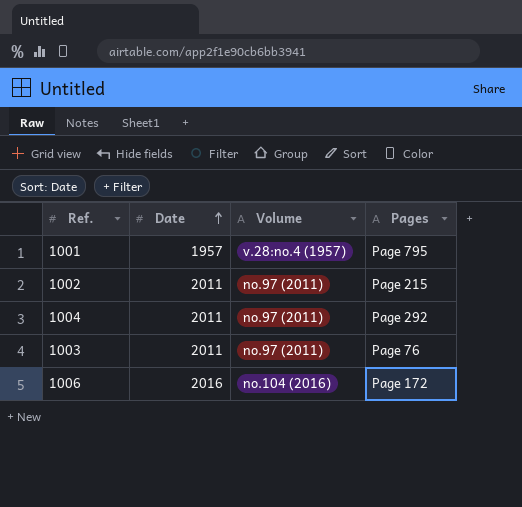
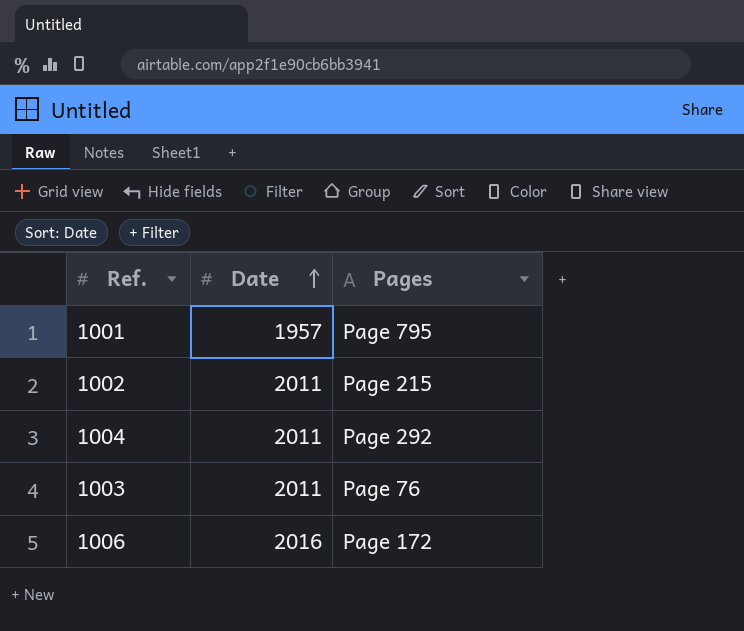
column Volume | position: 3 -> none

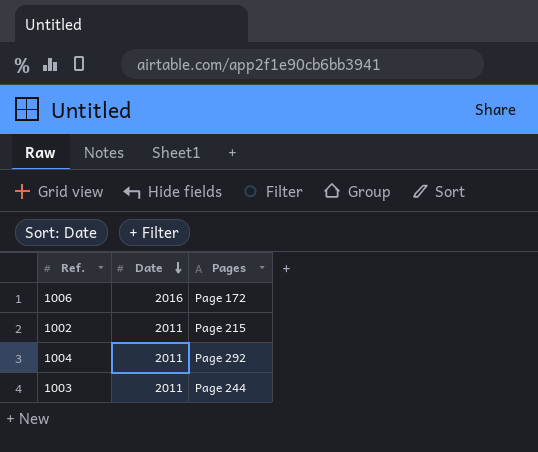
row order: Date ascending -> Date descending
row 1001: 1957 | Page 795 -> none
1003 | Pages: Page 76 -> Page 244

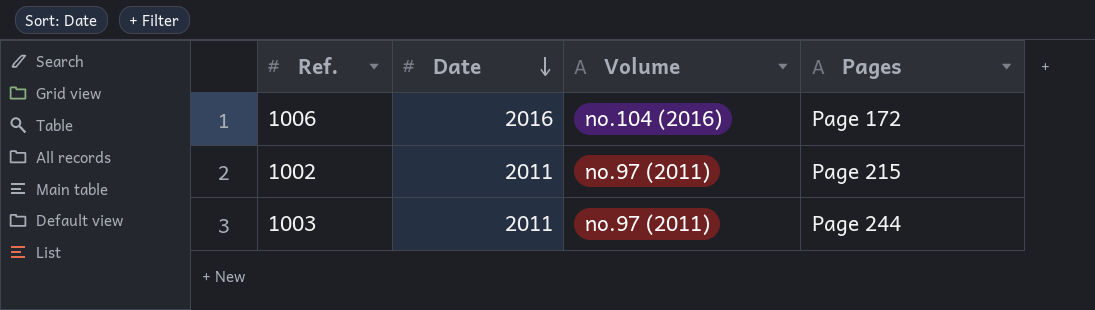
column Volume | position: none -> 3
row 1004: 2011 | Page 292 -> none

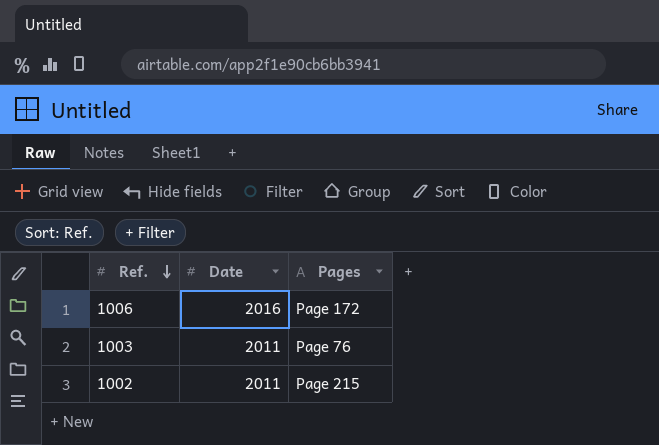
row order: Date descending -> Ref. descending
column Volume | position: 3 -> none
1003 | Pages: Page 244 -> Page 76

